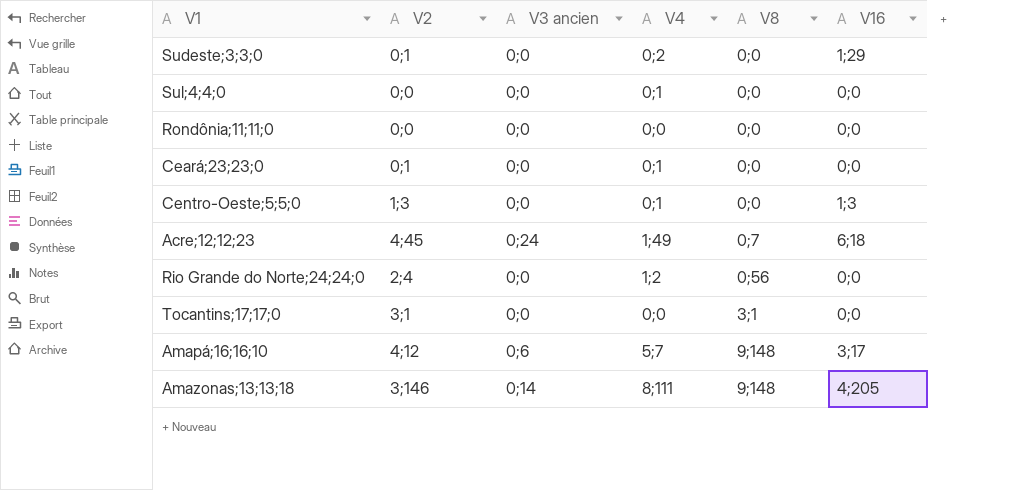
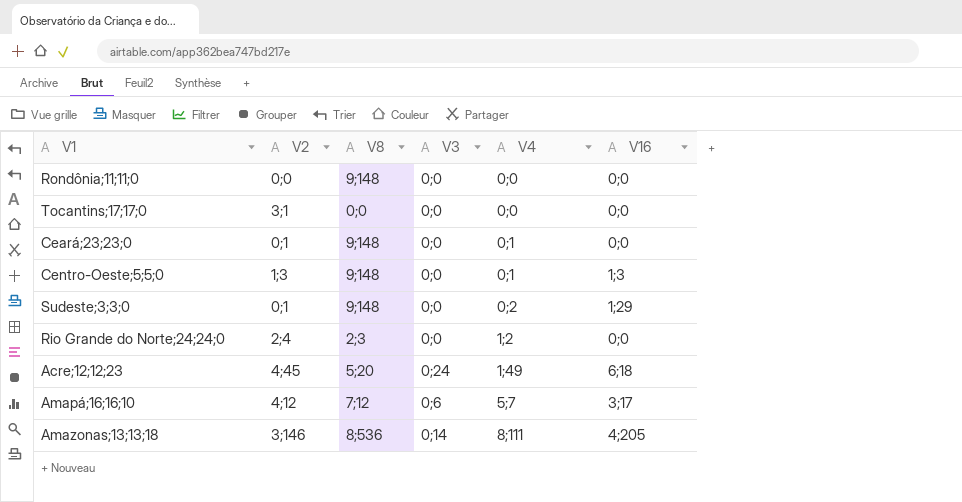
row order: V8 ascending -> V4 ascending
column V8 | position: 5 -> 3
column name: V3 ancien -> V3
row Sul;4;4;0: 0;0 | 0;0 | 0;1 | 0;0 | 0;0 -> none
Rondônia;11;11;0 | V8: 0;0 -> 9;148
Tocantins;17;17;0 | V8: 3;1 -> 0;0
Ceará;23;23;0 | V8: 0;0 -> 9;148
Centro-Oeste;5;5;0 | V8: 0;0 -> 9;148
Sudeste;3;3;0 | V8: 0;0 -> 9;148
Rio Grande do Norte;24;24;0 | V8: 0;56 -> 2;3
Acre;12;12;23 | V8: 0;7 -> 5;20
Amapá;16;16;10 | V8: 9;148 -> 7;12
Amazonas;13;13;18 | V8: 9;148 -> 8;536

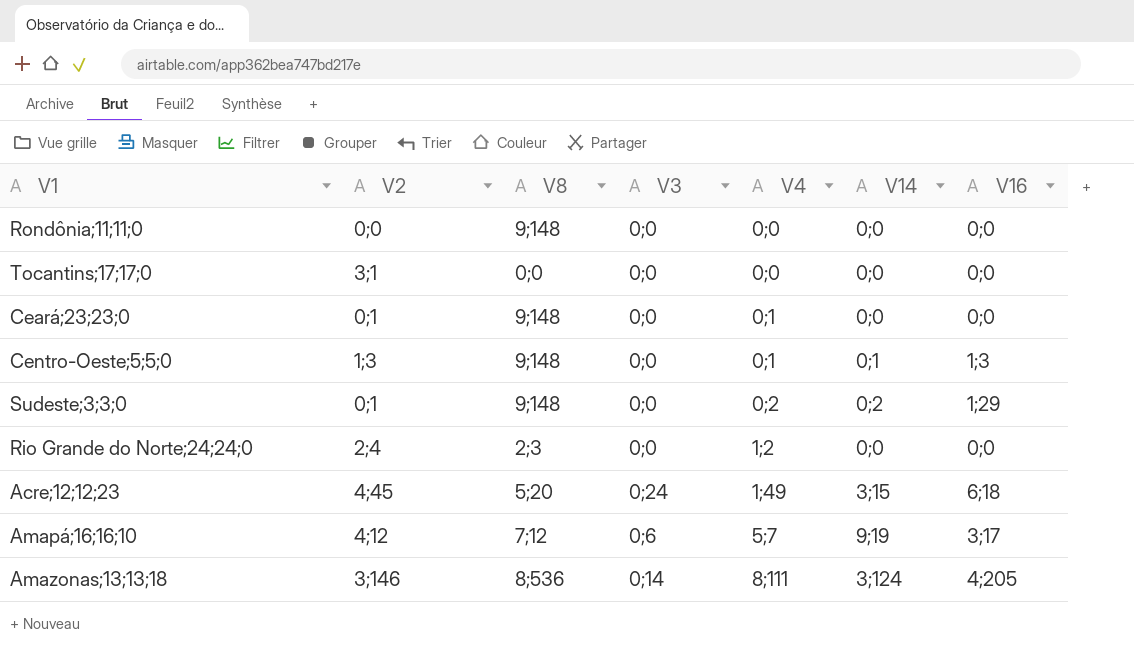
column V14 | position: none -> 6

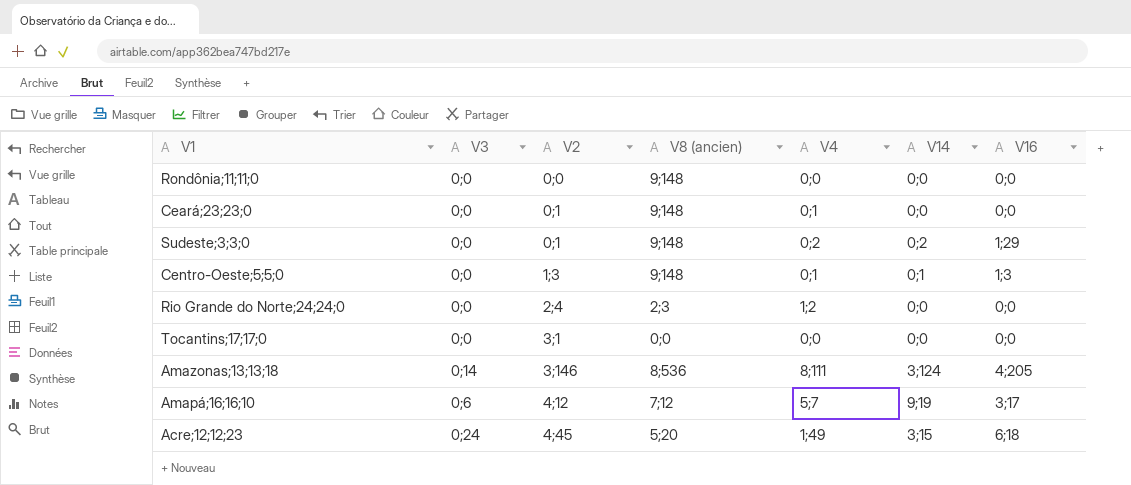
row order: V4 ascending -> V2 ascending
column V3 | position: 4 -> 2
column name: V8 -> V8 (ancien)

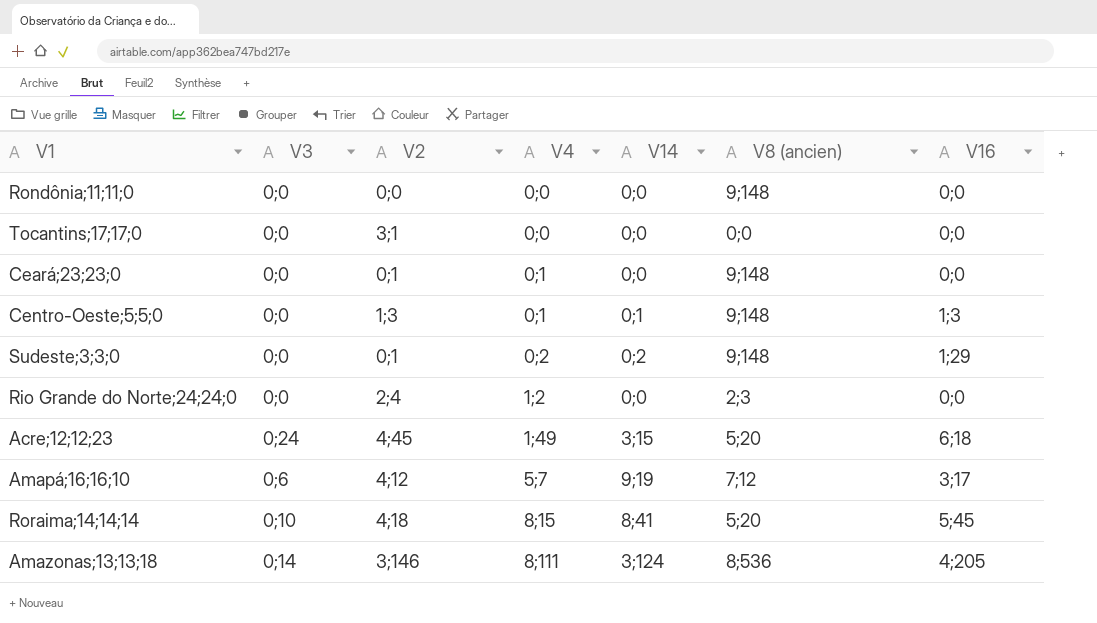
row order: V2 ascending -> V4 ascending
column V8 (ancien) | position: 4 -> 6
row Roraima;14;14;14: none -> 0;10 | 4;18 | 8;15 | 8;41 | 5;20 | 5;45

